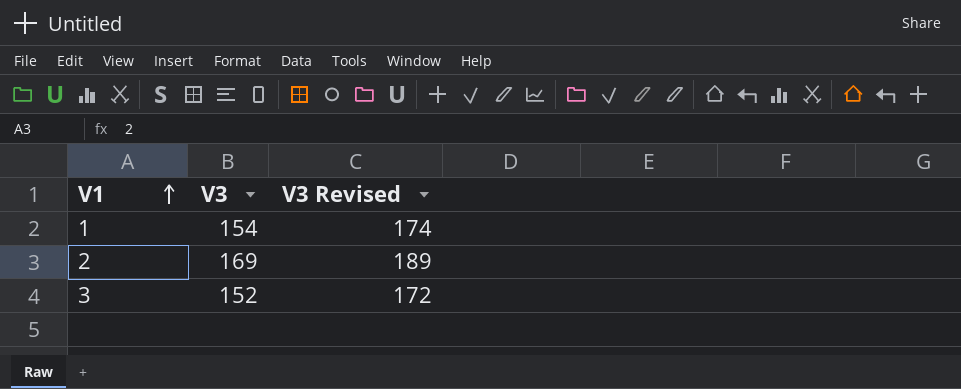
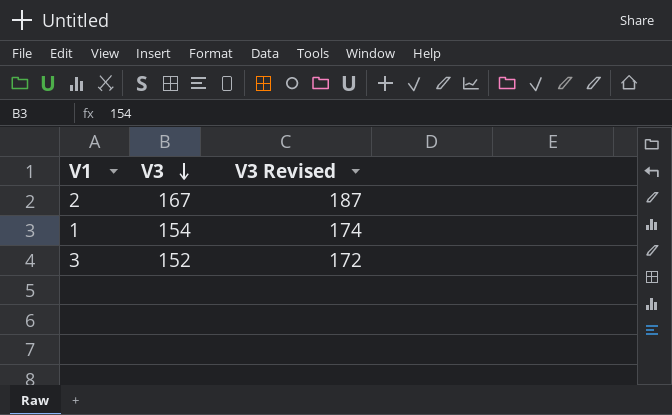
row order: V1 ascending -> V3 descending
2 | V3: 169 -> 167
2 | V3 Revised: 189 -> 187

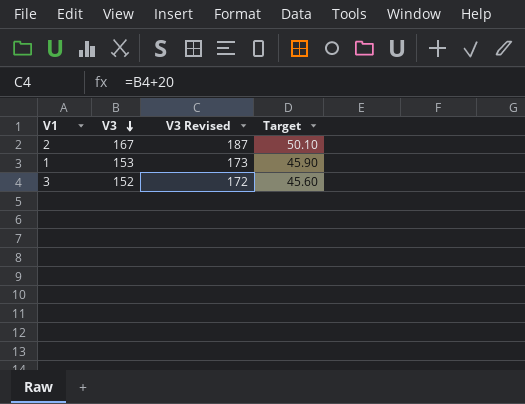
column Target | formula: none -> [V3] * 0.3
1 | V3: 154 -> 153
1 | V3 Revised: 174 -> 173

